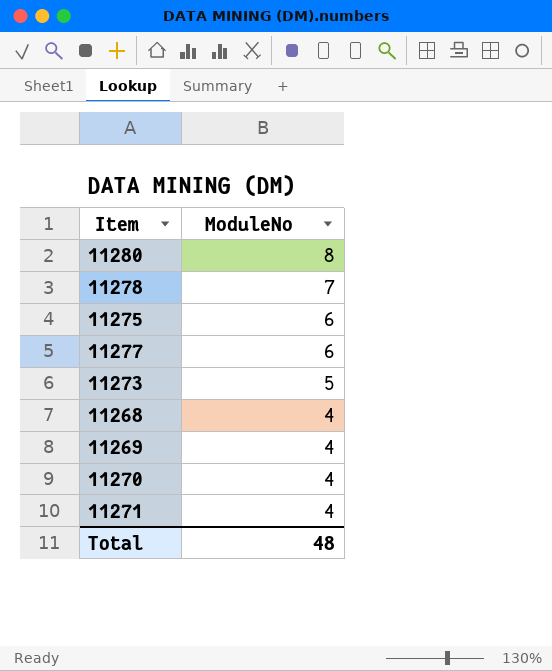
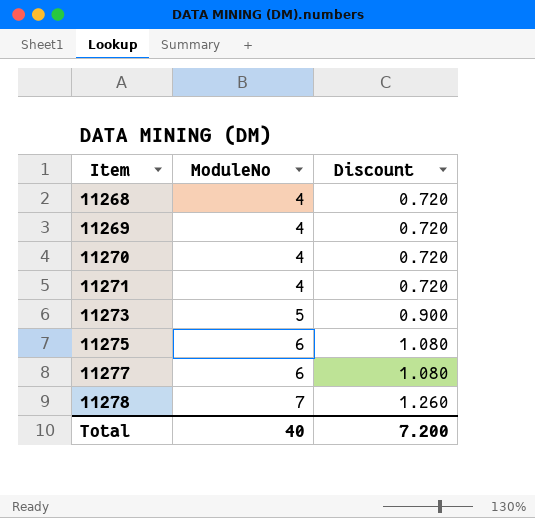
row order: ModuleNo descending -> Item ascending
column Discount | formula: none -> [ModuleNo] * 0.18
row 11280: 8 -> none
Total | ModuleNo: 48 -> 40

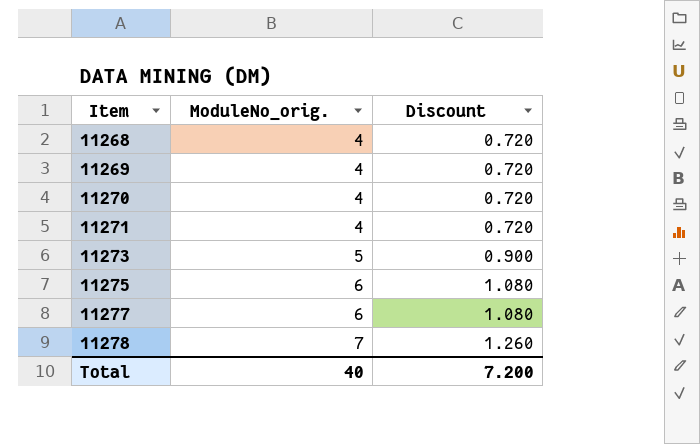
column name: ModuleNo -> ModuleNo_orig.

